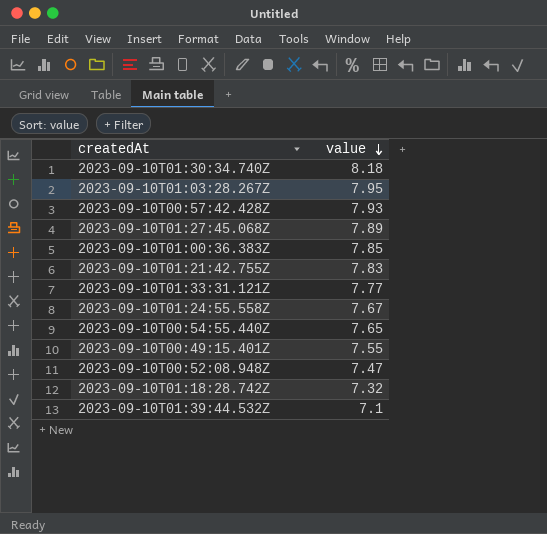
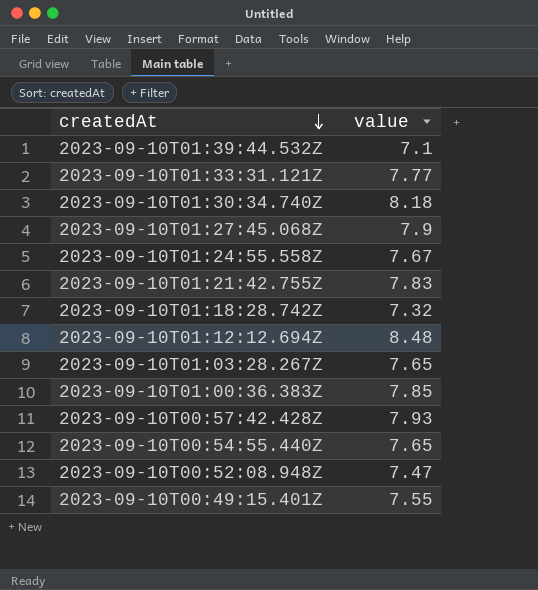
row order: value descending -> createdAt descending
2023-09-10T01:27:45.068Z | value: 7.89 -> 7.9
row 2023-09-10T01:12:12.694Z: none -> 8.48
2023-09-10T01:03:28.267Z | value: 7.95 -> 7.65

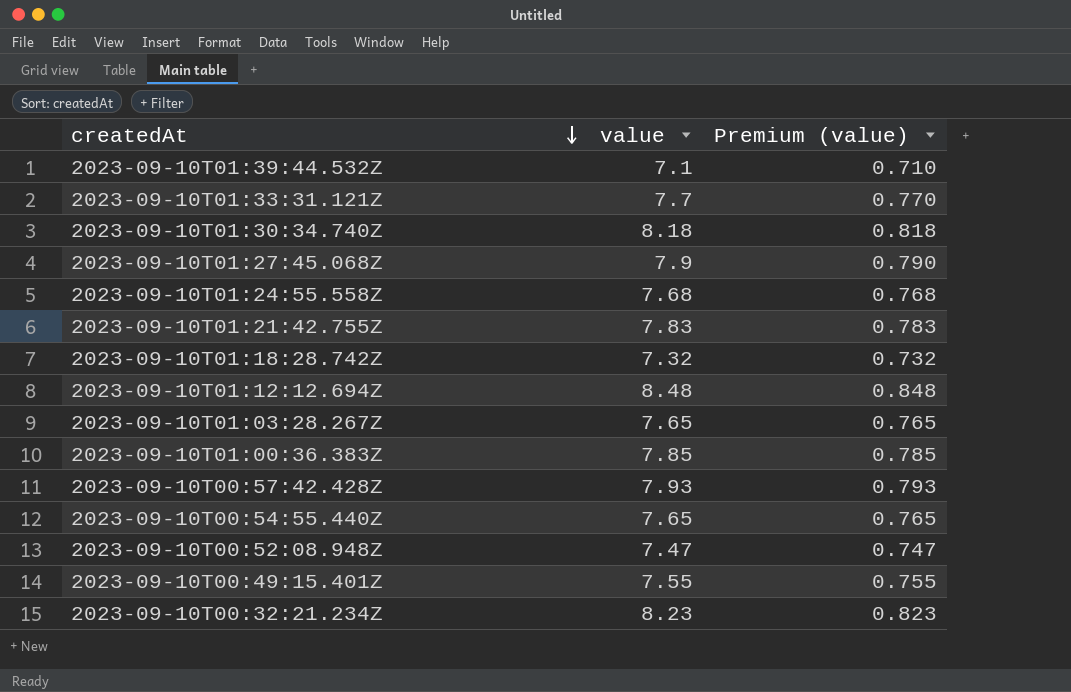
column Premium (value) | formula: none -> [value] * 0.1
2023-09-10T01:33:31.121Z | value: 7.77 -> 7.7
2023-09-10T01:24:55.558Z | value: 7.67 -> 7.68
row 2023-09-10T00:32:21.234Z: none -> 8.23 | 0.823

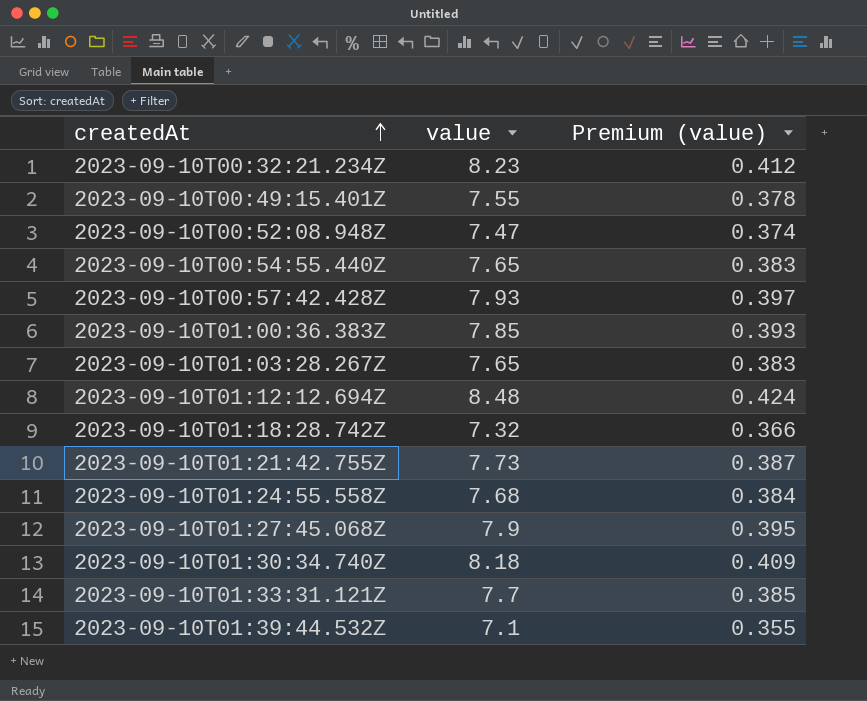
row order: createdAt descending -> createdAt ascending
column Premium (value) | formula: [value] * 0.1 -> [value] * 0.05
2023-09-10T01:21:42.755Z | value: 7.83 -> 7.73

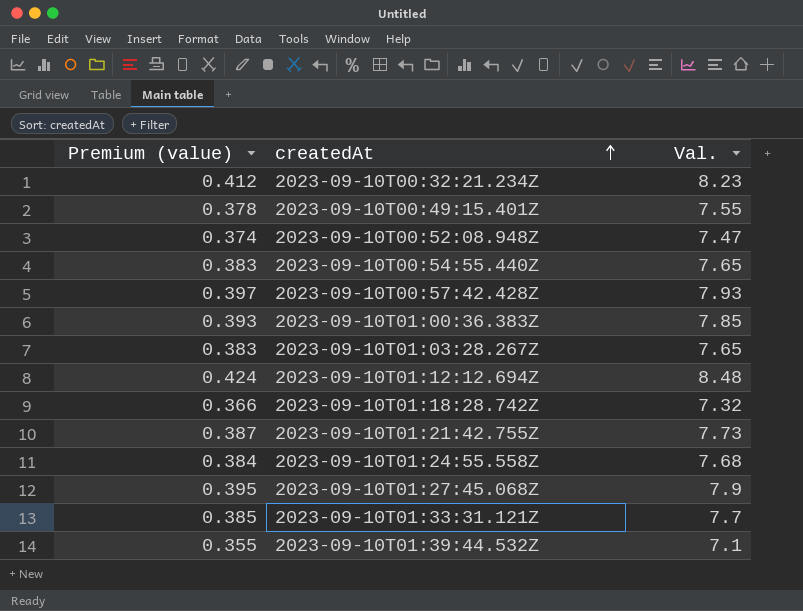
column Premium (value) | position: 3 -> 1
column name: value -> Val.
row 2023-09-10T01:30:34.740Z: 8.18 | 0.409 -> none

